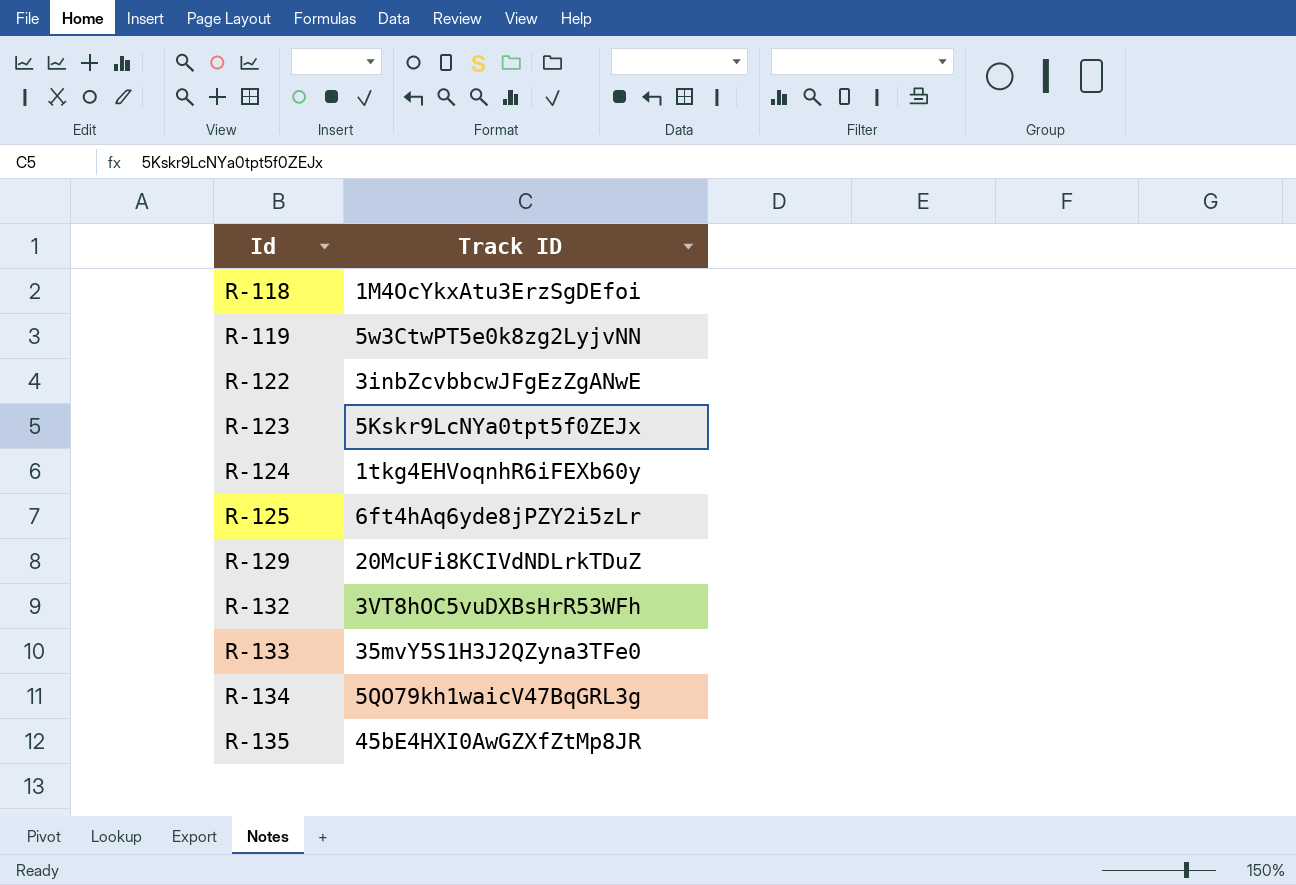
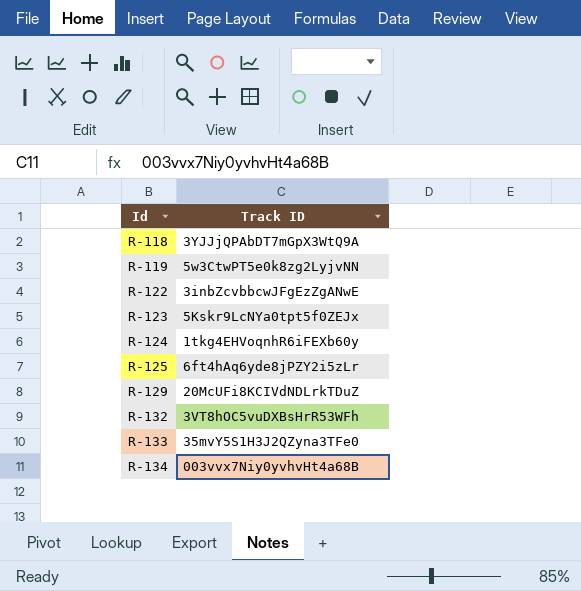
row R-135: 45bE4HXI0AwGZXfZtMp8JR -> none
R-118 | Track ID: 1M4OcYkxAtu3ErzSgDEfoi -> 3YJJjQPAbDT7mGpX3WtQ9A
R-134 | Track ID: 5QO79kh1waicV47BqGRL3g -> 003vvx7Niy0yvhvHt4a68B

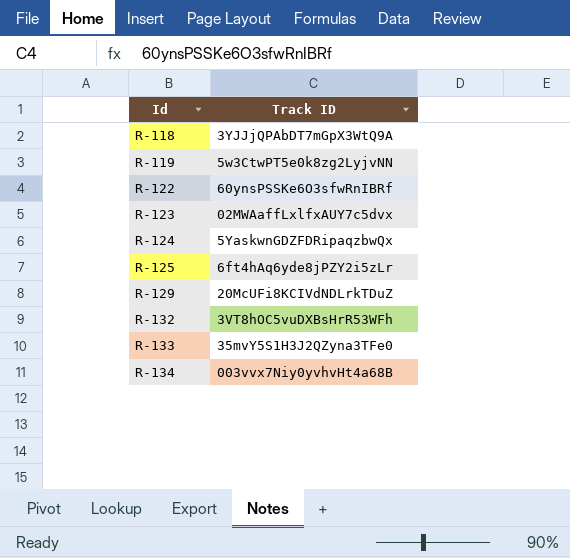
R-122 | Track ID: 3inbZcvbbcwJFgEzZgANwE -> 60ynsPSSKe6O3sfwRnIBRf
R-123 | Track ID: 5Kskr9LcNYa0tpt5f0ZEJx -> 02MWAaffLxlfxAUY7c5dvx
R-124 | Track ID: 1tkg4EHVoqnhR6iFEXb60y -> 5YaskwnGDZFDRipaqzbwQx

